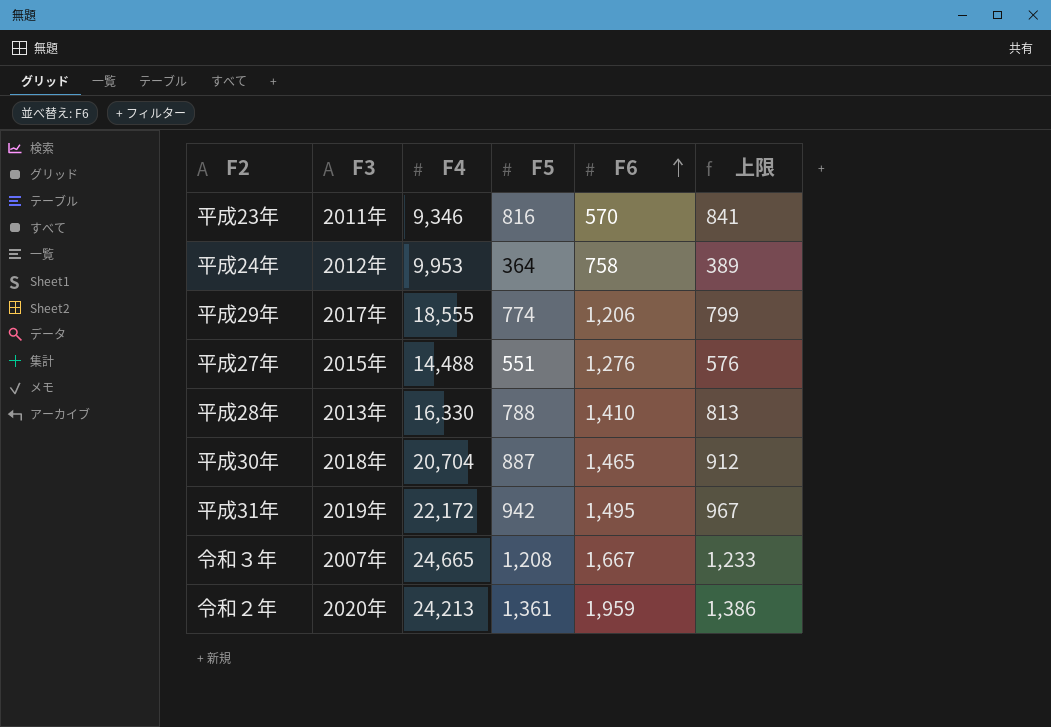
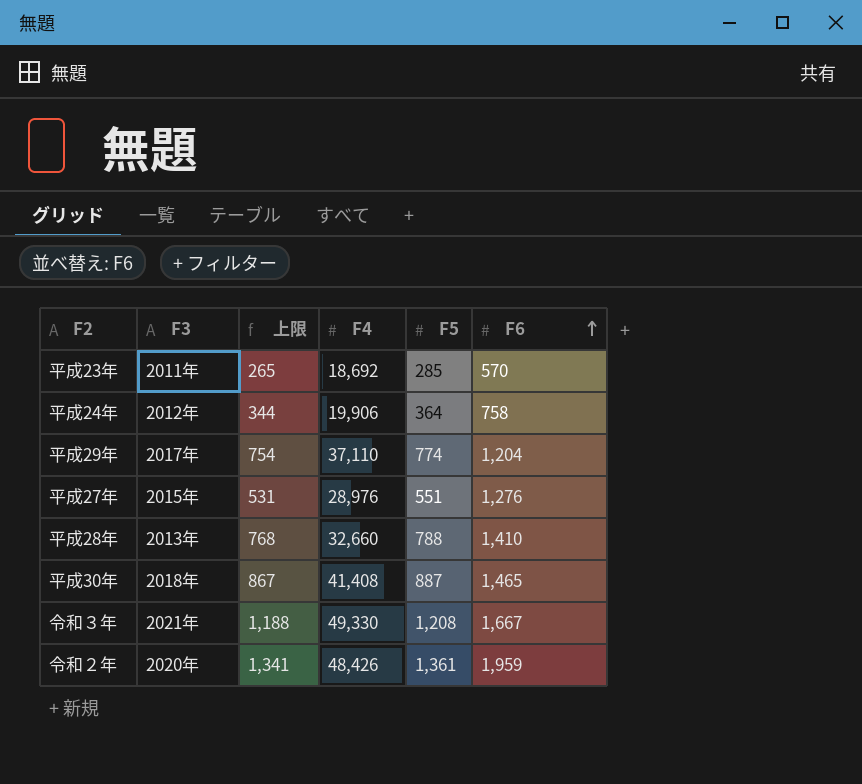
column 上限 | formula: [F5] + 25 -> [F5] - 20
column 上限 | position: 6 -> 3
row 平成31年: 2019年 | 22,172 | 942 | 1,495 | 967 -> none
平成23年 | F4: 9,346 -> 18,692
平成23年 | F5: 816 -> 285
平成24年 | F4: 9,953 -> 19,906
平成29年 | F4: 18,555 -> 37,110
平成29年 | F6: 1,206 -> 1,204
平成27年 | F4: 14,488 -> 28,976
平成28年 | F4: 16,330 -> 32,660
平成30年 | F4: 20,704 -> 41,408
令和３年 | F3: 2007年 -> 2021年
令和３年 | F4: 24,665 -> 49,330
令和２年 | F4: 24,213 -> 48,426

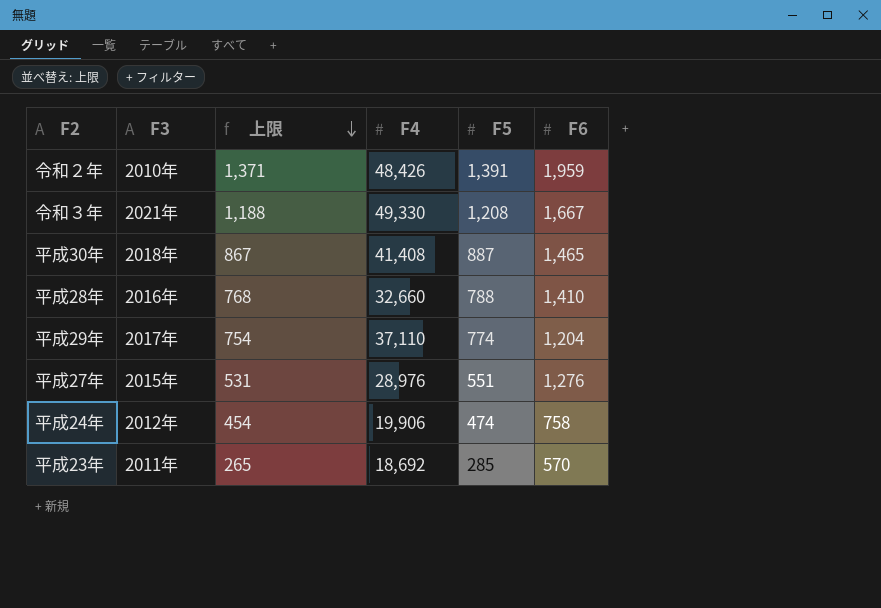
row order: F6 ascending -> 上限 descending
令和２年 | F3: 2020年 -> 2010年
令和２年 | 上限: 1,341 -> 1,371
令和２年 | F5: 1,361 -> 1,391
平成28年 | F3: 2013年 -> 2016年
平成24年 | 上限: 344 -> 454
平成24年 | F5: 364 -> 474

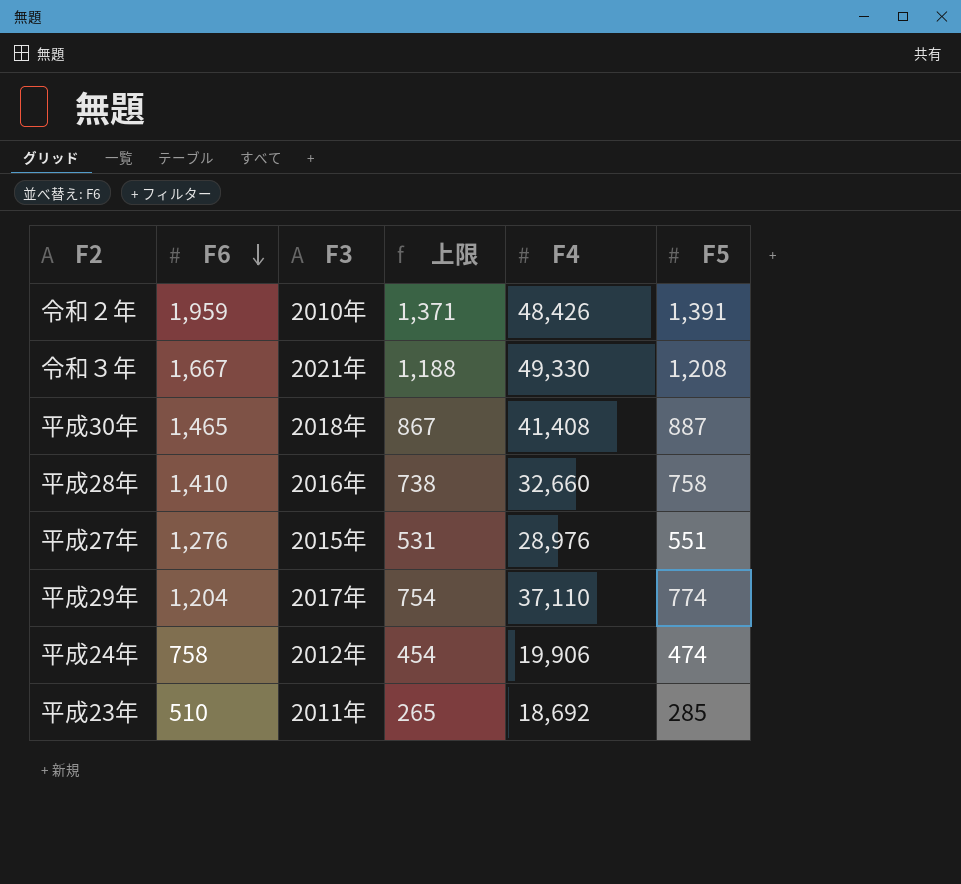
row order: 上限 descending -> F6 descending
column F6 | position: 6 -> 2
平成28年 | 上限: 768 -> 738
平成28年 | F5: 788 -> 758
平成23年 | F6: 570 -> 510

